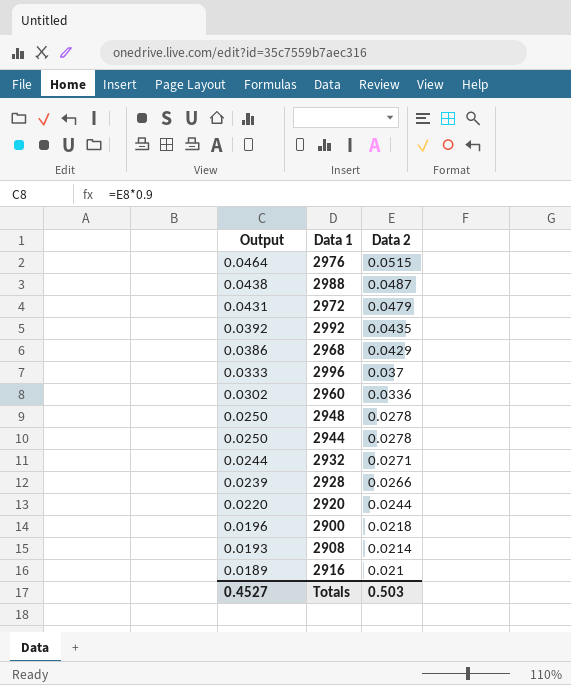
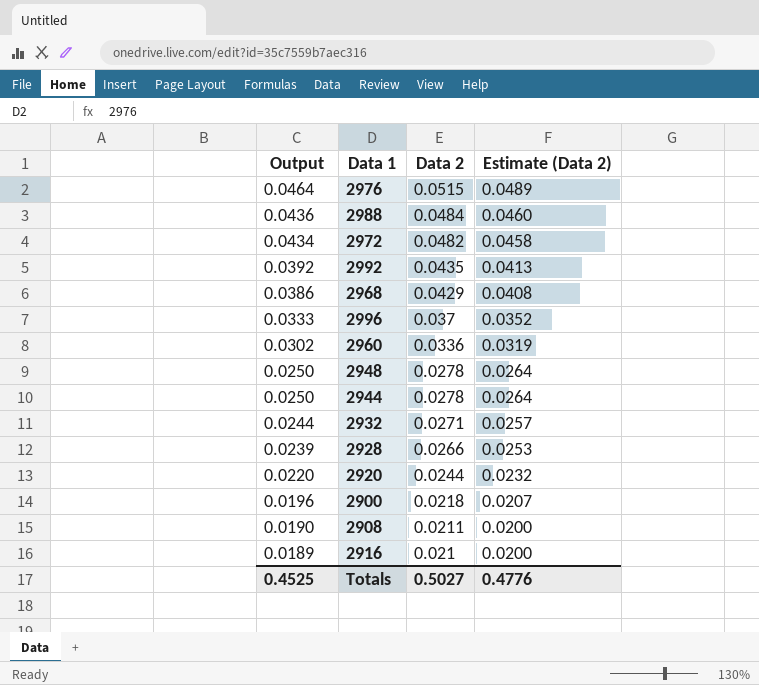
column Estimate (Data 2) | formula: none -> [Data 2] * 0.95
2988 | Output: 0.0438 -> 0.0436
2988 | Data 2: 0.0487 -> 0.0484
2972 | Output: 0.0431 -> 0.0434
2972 | Data 2: 0.0479 -> 0.0482
2908 | Output: 0.0193 -> 0.0190
2908 | Data 2: 0.0214 -> 0.0211
Totals | Output: 0.4527 -> 0.4525
Totals | Data 2: 0.503 -> 0.5027

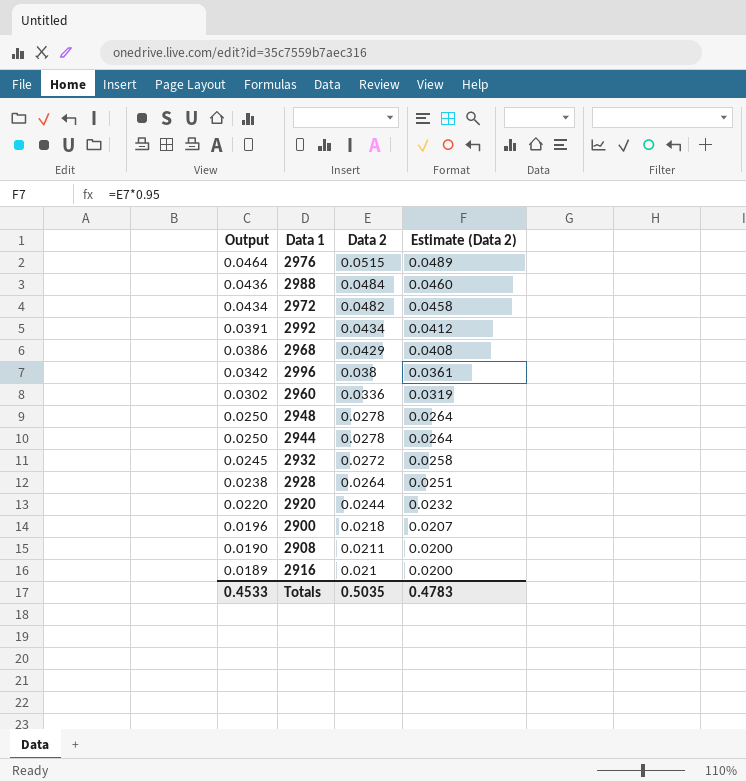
2992 | Output: 0.0392 -> 0.0391
2992 | Data 2: 0.0435 -> 0.0434
2992 | Estimate (Data 2): 0.0413 -> 0.0412
2996 | Output: 0.0333 -> 0.0342
2996 | Data 2: 0.037 -> 0.038
2996 | Estimate (Data 2): 0.0352 -> 0.0361
2932 | Output: 0.0244 -> 0.0245
2932 | Data 2: 0.0271 -> 0.0272
2932 | Estimate (Data 2): 0.0257 -> 0.0258
2928 | Output: 0.0239 -> 0.0238
2928 | Data 2: 0.0266 -> 0.0264
2928 | Estimate (Data 2): 0.0253 -> 0.0251
Totals | Output: 0.4525 -> 0.4533
Totals | Data 2: 0.5027 -> 0.5035
Totals | Estimate (Data 2): 0.4776 -> 0.4783

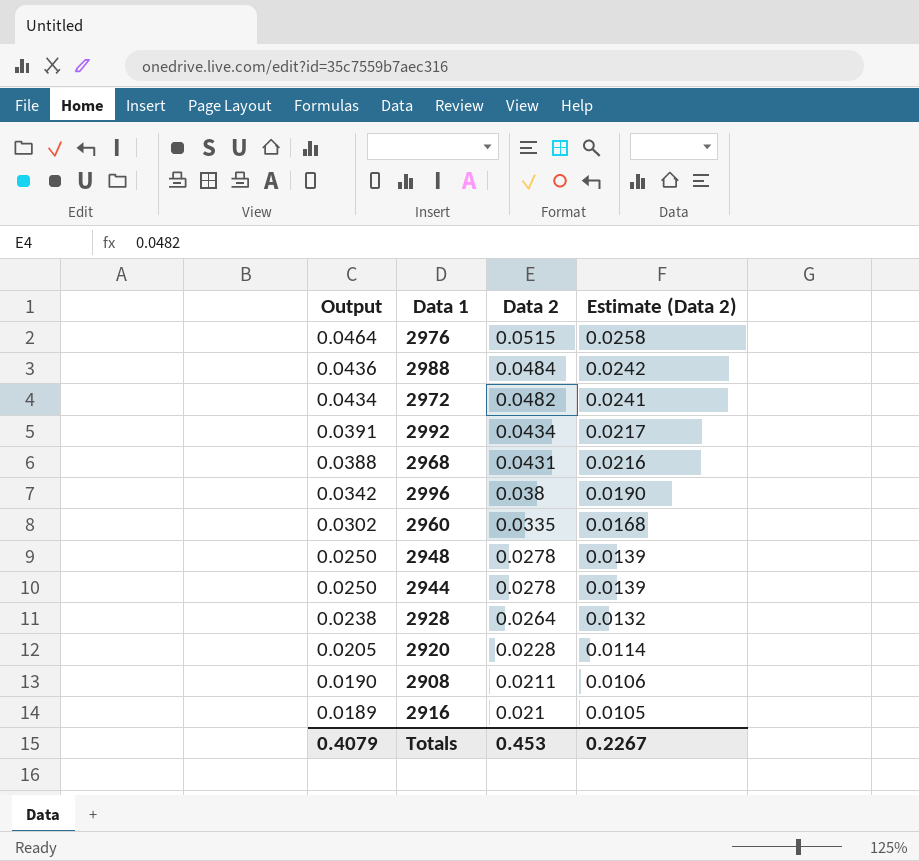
column Estimate (Data 2) | formula: [Data 2] * 0.95 -> [Data 2] * 0.5
row 2932: 0.0245 | 0.0272 | 0.0258 -> none
row 2900: 0.0196 | 0.0218 | 0.0207 -> none
2968 | Output: 0.0386 -> 0.0388
2968 | Data 2: 0.0429 -> 0.0431
2960 | Data 2: 0.0336 -> 0.0335
2920 | Output: 0.0220 -> 0.0205
2920 | Data 2: 0.0244 -> 0.0228
Totals | Output: 0.4533 -> 0.4079
Totals | Data 2: 0.5035 -> 0.453
Totals | Estimate (Data 2): 0.4783 -> 0.2267

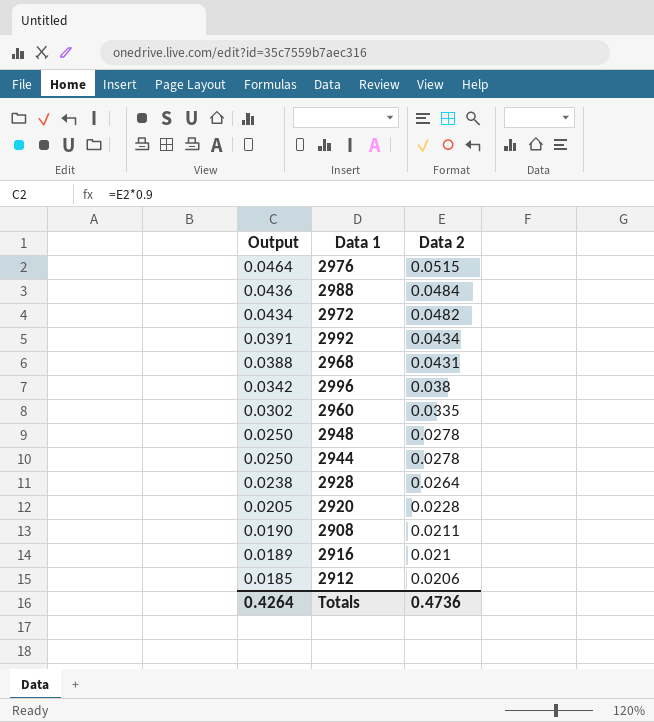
column Estimate (Data 2) | formula: [Data 2] * 0.5 -> none
row 2912: none -> 0.0185 | 0.0206
Totals | Output: 0.4079 -> 0.4264
Totals | Data 2: 0.453 -> 0.4736

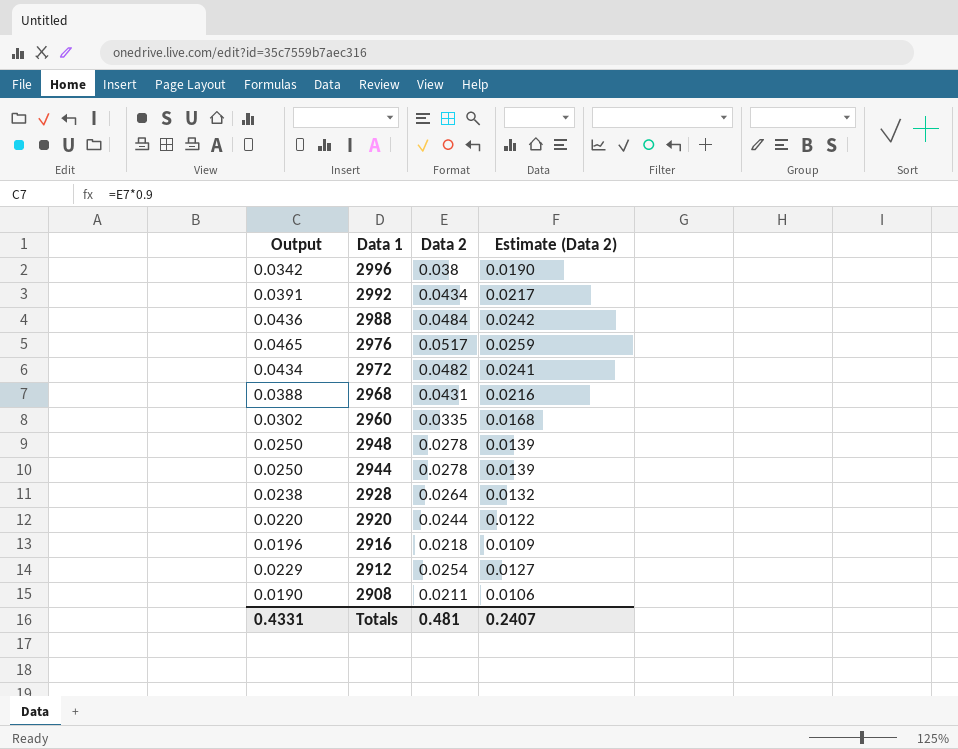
row order: Output descending -> Data 1 descending
column Estimate (Data 2) | formula: none -> [Data 2] * 0.5
2976 | Output: 0.0464 -> 0.0465
2976 | Data 2: 0.0515 -> 0.0517
2920 | Output: 0.0205 -> 0.0220
2920 | Data 2: 0.0228 -> 0.0244
2916 | Output: 0.0189 -> 0.0196
2916 | Data 2: 0.021 -> 0.0218
2912 | Output: 0.0185 -> 0.0229
2912 | Data 2: 0.0206 -> 0.0254
Totals | Output: 0.4264 -> 0.4331
Totals | Data 2: 0.4736 -> 0.481

